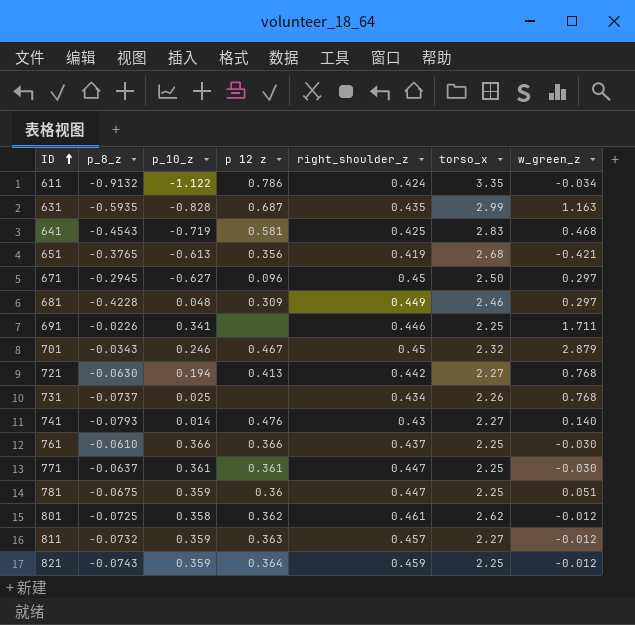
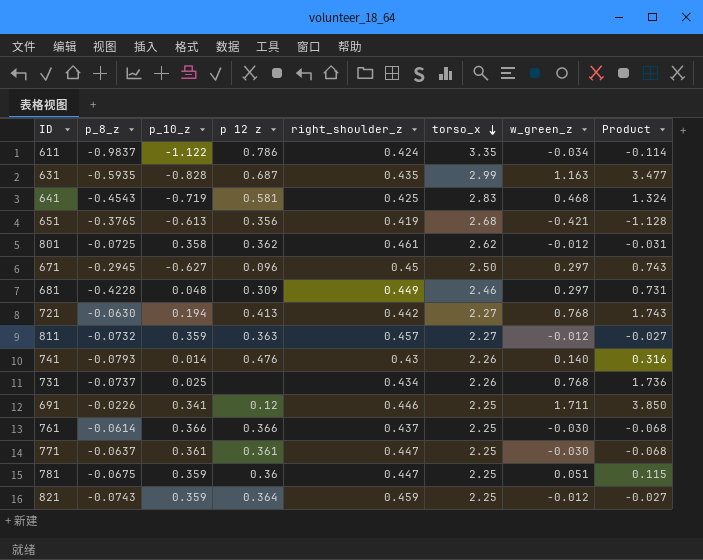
row order: ID ascending -> torso_x descending
column Product | formula: none -> [torso_x] * [w_green_z]
row 701: -0.0343 | 0.246 | 0.467 | 0.45 | 2.32 | 2.879 -> none
611 | p_8_z: -0.9132 -> -0.9837
741 | torso_x: 2.27 -> 2.26
691 | p 12 z: none -> 0.12
761 | p_8_z: -0.0610 -> -0.0614

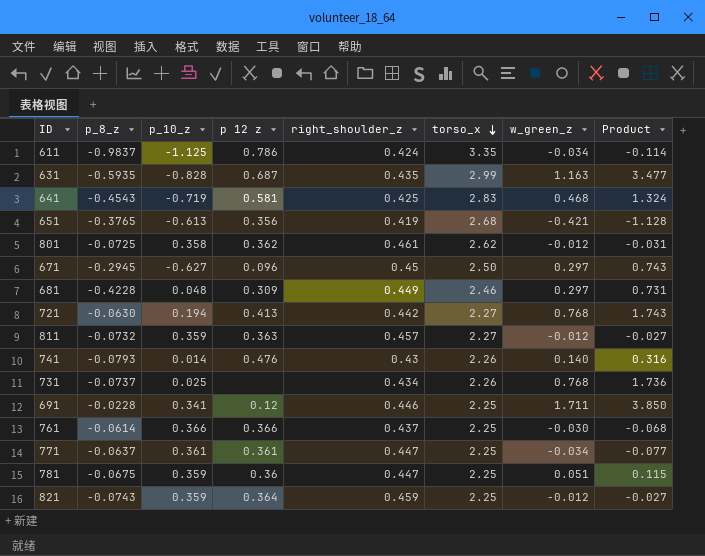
611 | p_10_z: -1.122 -> -1.125
691 | p_8_z: -0.0226 -> -0.0228
771 | w_green_z: -0.030 -> -0.034
771 | Product: -0.068 -> -0.077

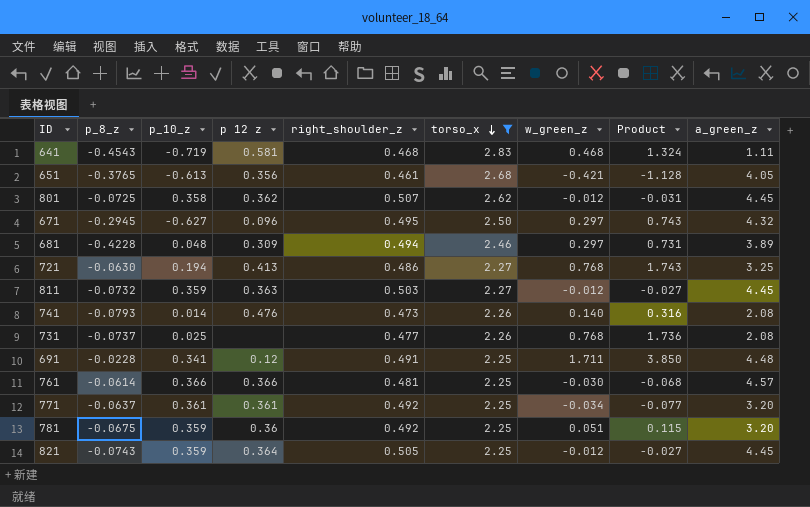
filter: none -> torso_x <= 2.83
column a_green_z | position: none -> 9
641 | right_shoulder_z: 0.425 -> 0.468
651 | right_shoulder_z: 0.419 -> 0.461
801 | right_shoulder_z: 0.461 -> 0.507
671 | right_shoulder_z: 0.45 -> 0.495
681 | right_shoulder_z: 0.449 -> 0.494
721 | right_shoulder_z: 0.442 -> 0.486
811 | right_shoulder_z: 0.457 -> 0.503
741 | right_shoulder_z: 0.43 -> 0.473
731 | right_shoulder_z: 0.434 -> 0.477
691 | right_shoulder_z: 0.446 -> 0.491
761 | right_shoulder_z: 0.437 -> 0.481
771 | right_shoulder_z: 0.447 -> 0.492
781 | right_shoulder_z: 0.447 -> 0.492
821 | right_shoulder_z: 0.459 -> 0.505

